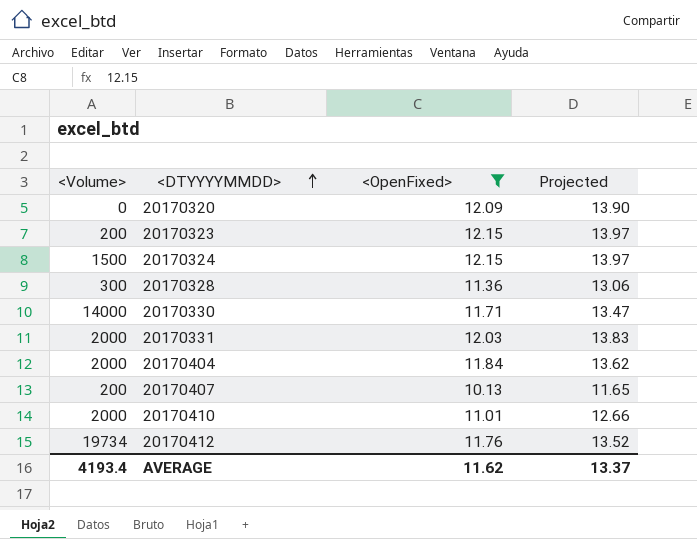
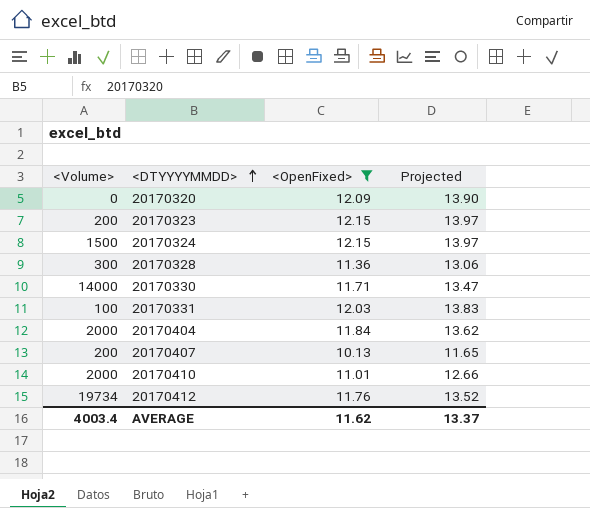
20170331 | <Volume>: 2000 -> 100
AVERAGE | <Volume>: 4193.4 -> 4003.4

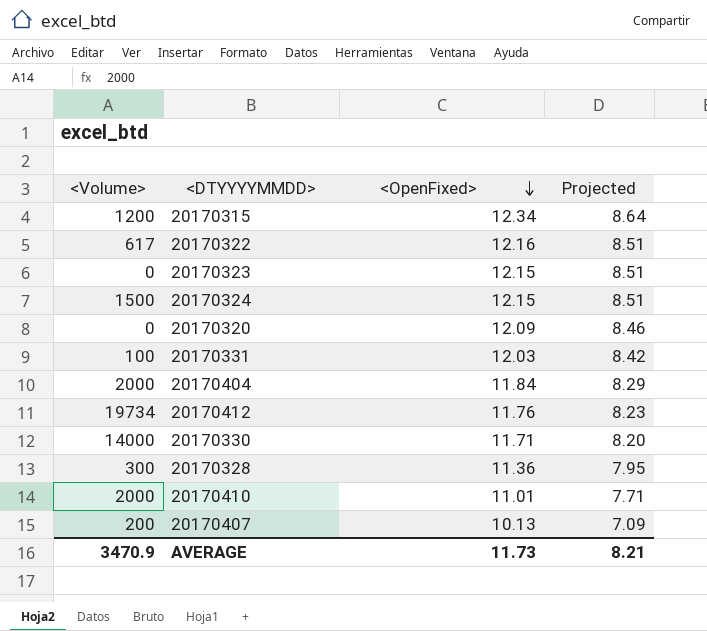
filter: <OpenFixed> <= 12.15 -> none
row order: <DTYYYYMMDD> ascending -> <OpenFixed> descending
column Projected | formula: [<OpenFixed>] * 1.15 -> [<OpenFixed>] * 0.7
20170323 | <Volume>: 200 -> 0
AVERAGE | <Volume>: 4003.4 -> 3470.9
AVERAGE | <OpenFixed>: 11.62 -> 11.73
AVERAGE | Projected: 13.37 -> 8.21

